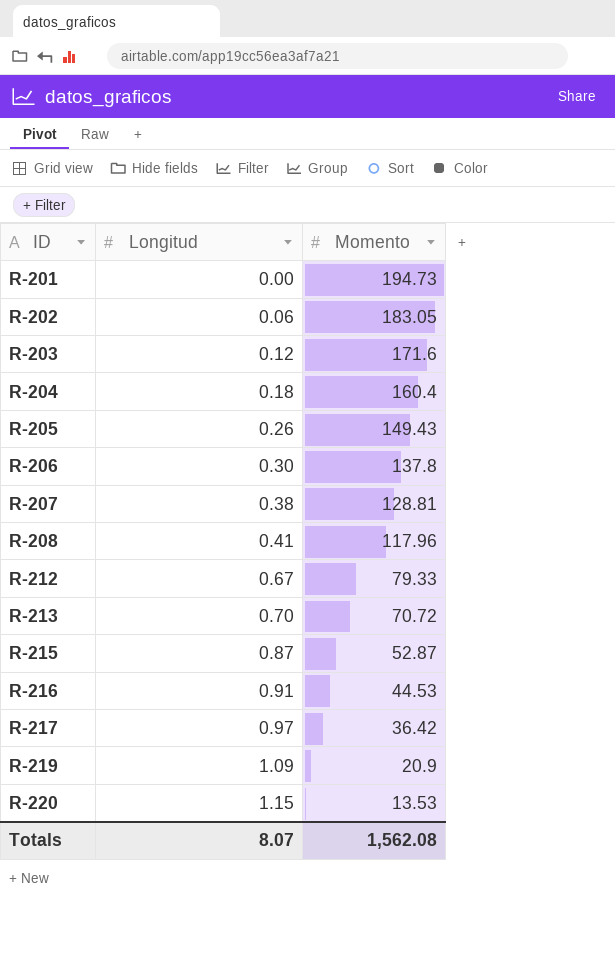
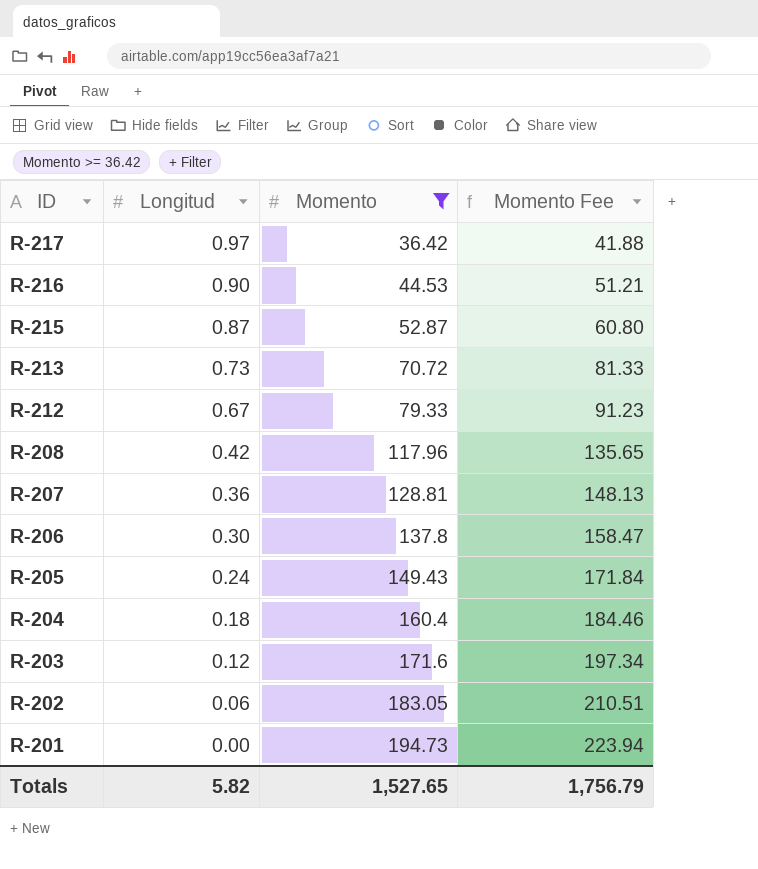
filter: none -> Momento >= 36.42
row order: ID ascending -> ID descending
column Momento Fee | formula: none -> [Momento] * 1.15
R-216 | Longitud: 0.91 -> 0.90
R-213 | Longitud: 0.70 -> 0.73
R-208 | Longitud: 0.41 -> 0.42
R-207 | Longitud: 0.38 -> 0.36
R-205 | Longitud: 0.26 -> 0.24
Totals | Longitud: 8.07 -> 5.82
Totals | Momento: 1,562.08 -> 1,527.65

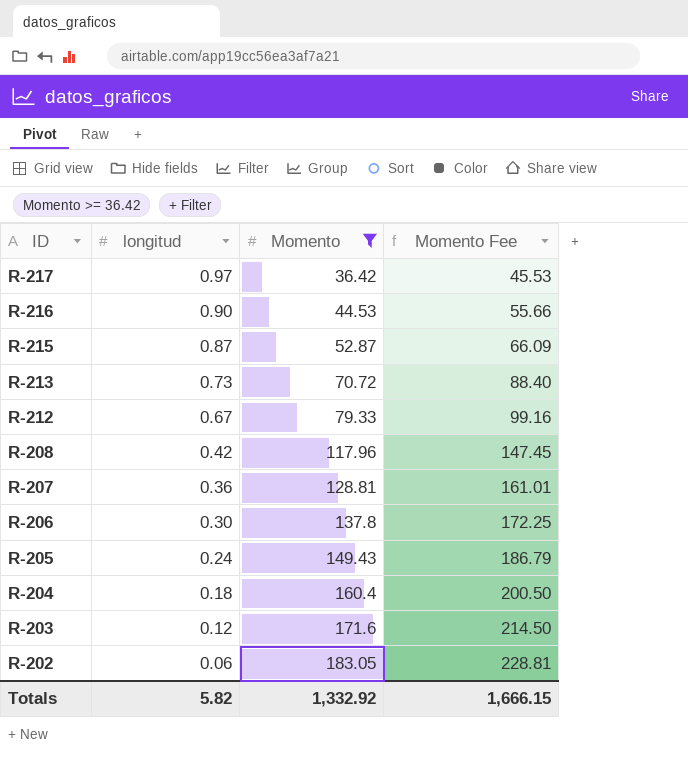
column name: Longitud -> longitud
column Momento Fee | formula: [Momento] * 1.15 -> [Momento] * 1.25
row R-201: 0.00 | 194.73 | 223.94 -> none
Totals | Momento: 1,527.65 -> 1,332.92
Totals | Momento Fee: 1,756.79 -> 1,666.15

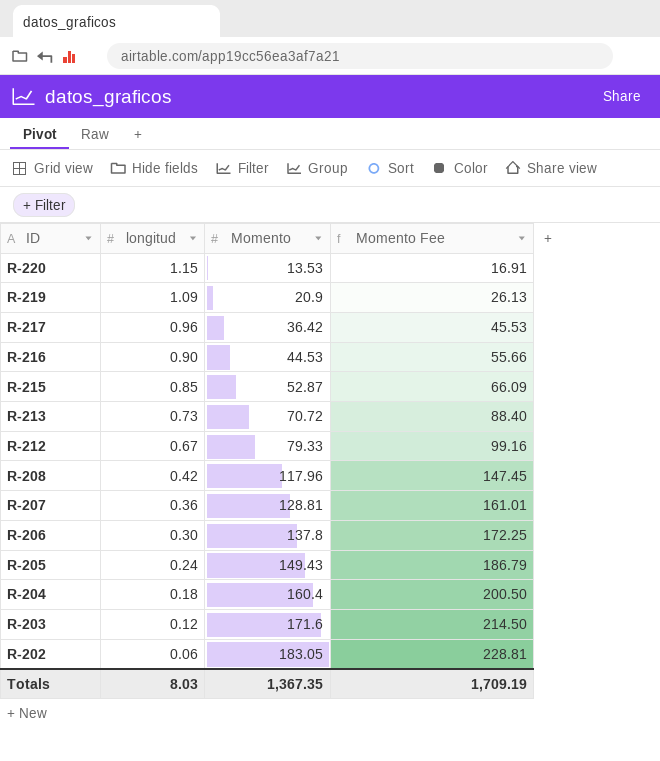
filter: Momento >= 36.42 -> none
R-217 | longitud: 0.97 -> 0.96
R-215 | longitud: 0.87 -> 0.85
Totals | longitud: 5.82 -> 8.03
Totals | Momento: 1,332.92 -> 1,367.35
Totals | Momento Fee: 1,666.15 -> 1,709.19

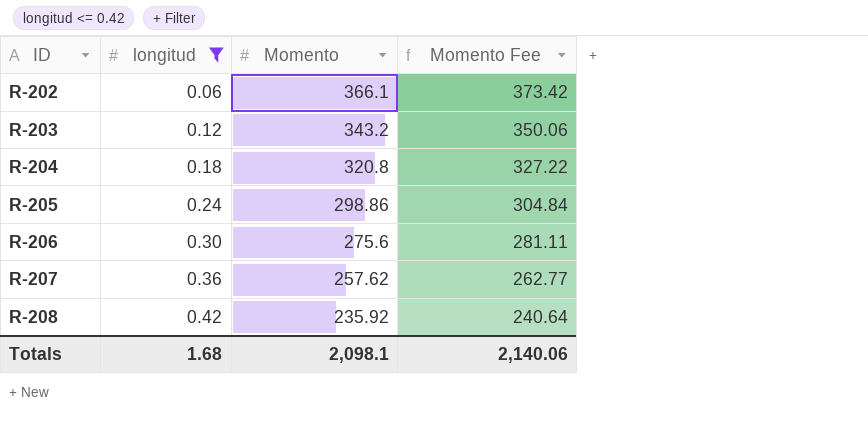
filter: none -> longitud <= 0.42
row order: ID descending -> ID ascending
column Momento Fee | formula: [Momento] * 1.25 -> [Momento] * 1.02
R-202 | Momento: 183.05 -> 366.1
R-203 | Momento: 171.6 -> 343.2
R-204 | Momento: 160.4 -> 320.8
R-205 | Momento: 149.43 -> 298.86
R-206 | Momento: 137.8 -> 275.6
R-207 | Momento: 128.81 -> 257.62
R-208 | Momento: 117.96 -> 235.92
Totals | longitud: 8.03 -> 1.68
Totals | Momento: 1,367.35 -> 2,098.1
Totals | Momento Fee: 1,709.19 -> 2,140.06

